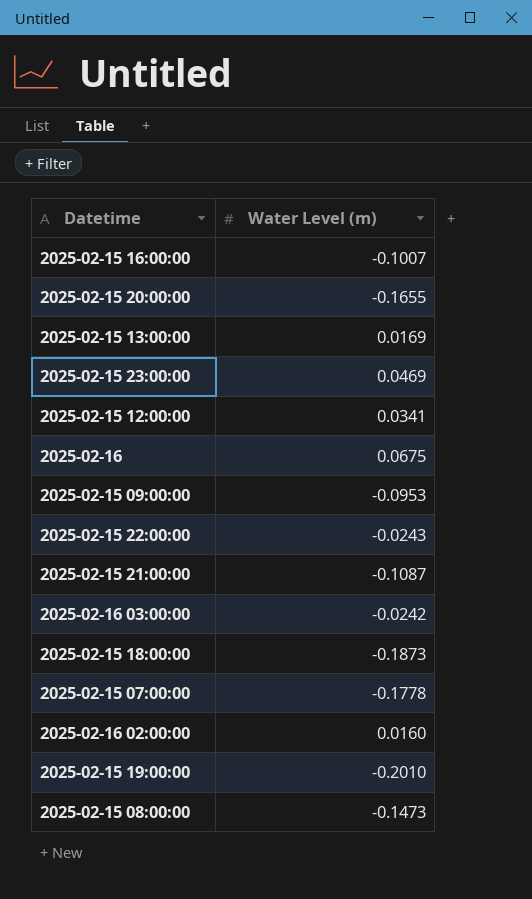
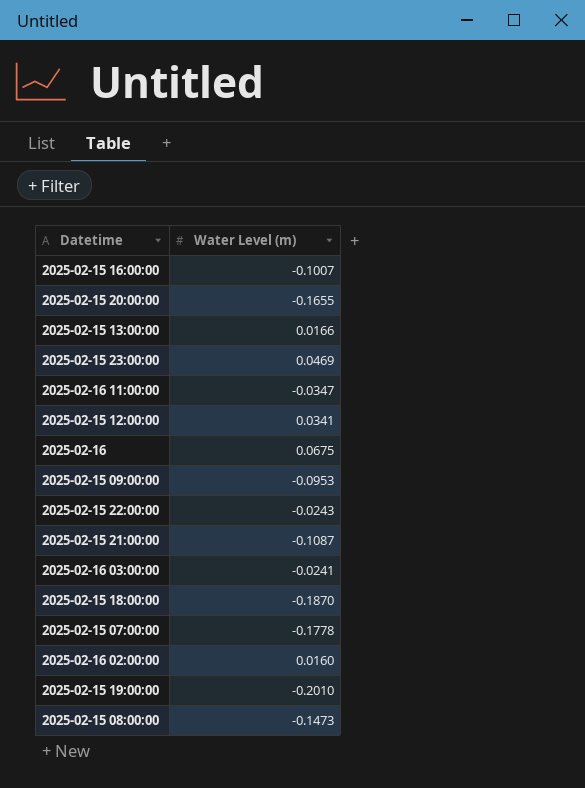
2025-02-15 13:00:00 | Water Level (m): 0.0169 -> 0.0166
row 2025-02-16 11:00:00: none -> -0.0347
2025-02-16 03:00:00 | Water Level (m): -0.0242 -> -0.0241
2025-02-15 18:00:00 | Water Level (m): -0.1873 -> -0.1870

